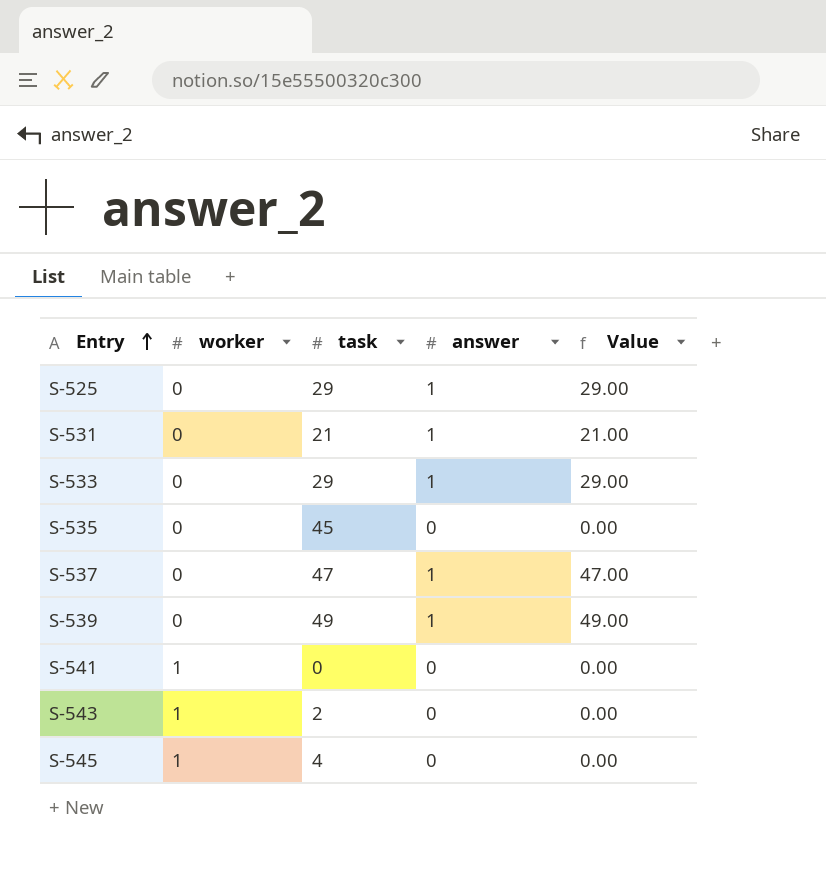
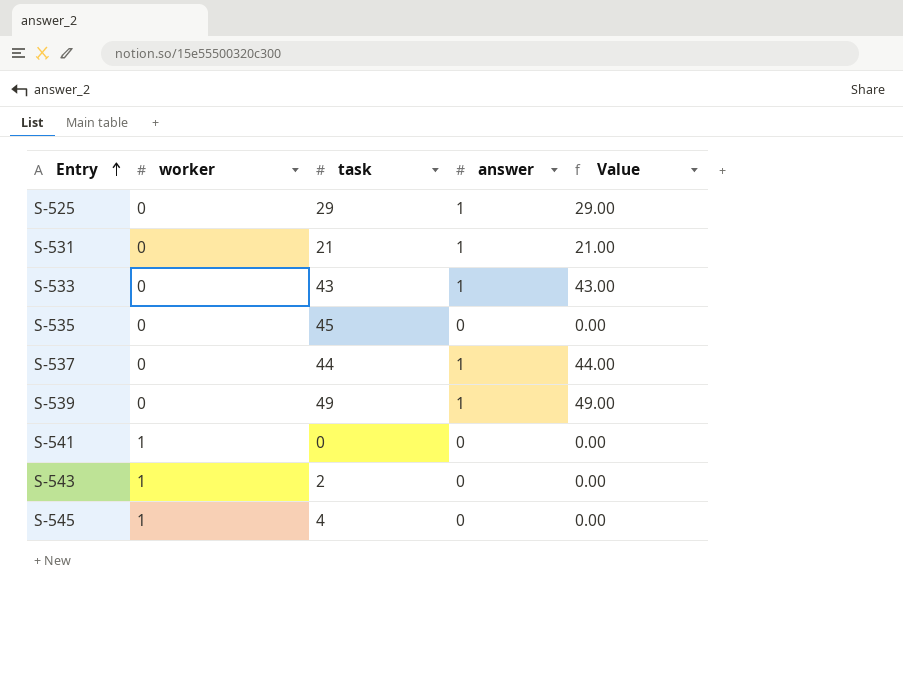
S-533 | task: 29 -> 43
S-533 | Value: 29.00 -> 43.00
S-537 | task: 47 -> 44
S-537 | Value: 47.00 -> 44.00

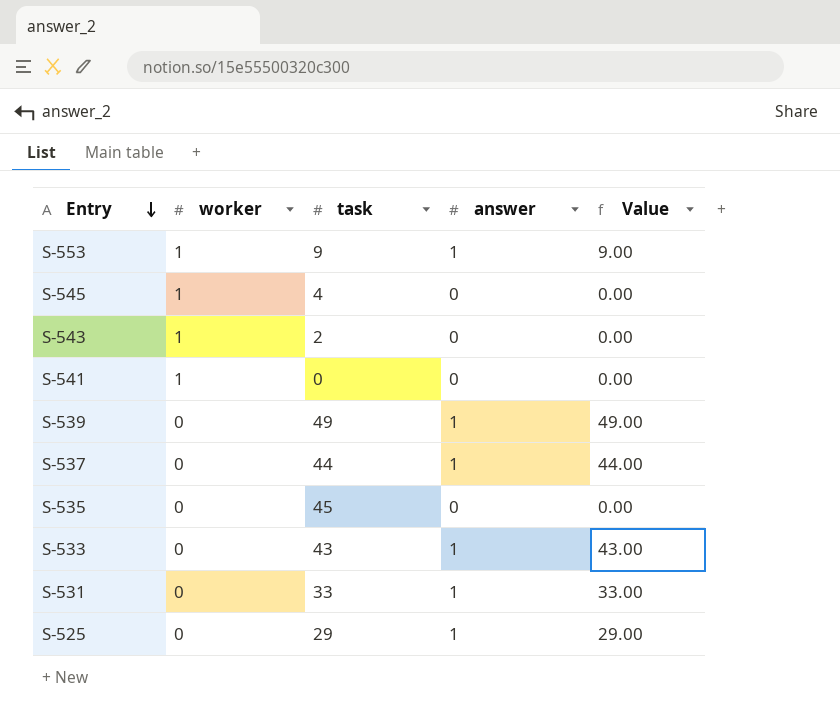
row order: Entry ascending -> Entry descending
row S-553: none -> 1 | 9 | 1 | 9.00
S-531 | task: 21 -> 33
S-531 | Value: 21.00 -> 33.00

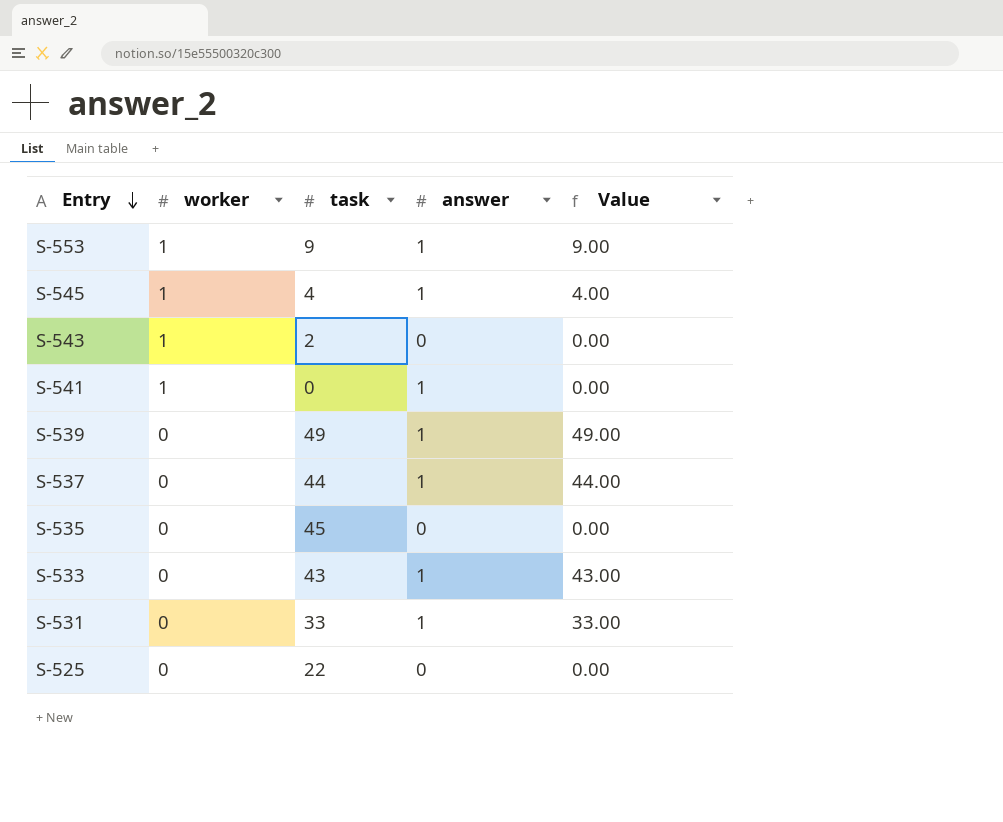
S-545 | answer: 0 -> 1
S-545 | Value: 0.00 -> 4.00
S-541 | answer: 0 -> 1
S-525 | task: 29 -> 22
S-525 | answer: 1 -> 0
S-525 | Value: 29.00 -> 0.00

